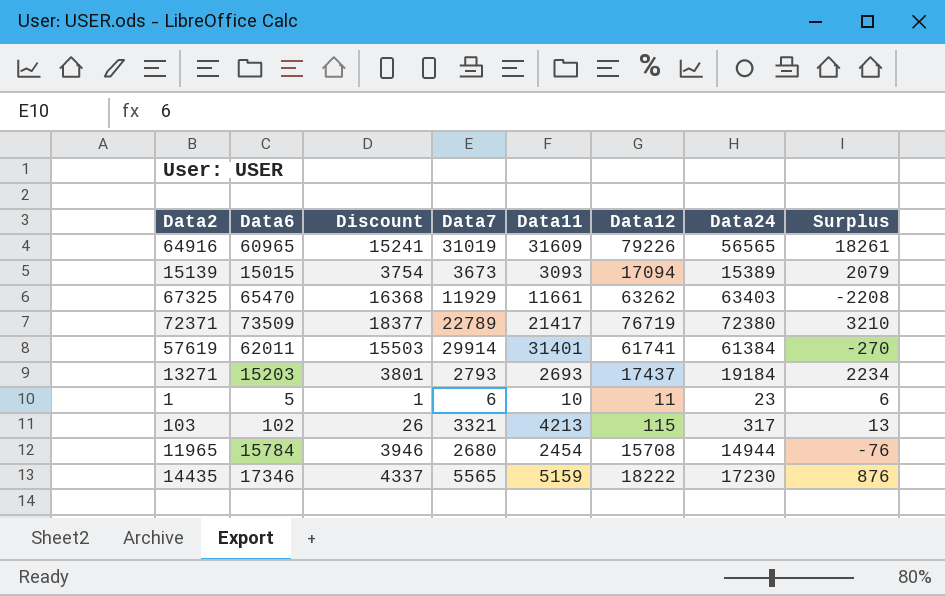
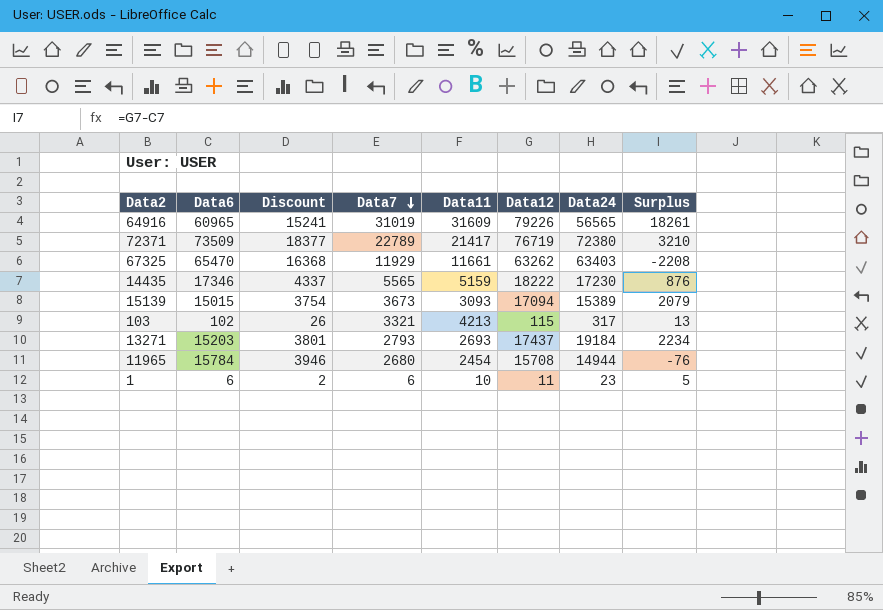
row order: none -> Data7 descending
row 57619: 62011 | 15503 | 29914 | 31401 | 61741 | 61384 | -270 -> none
1 | Data6: 5 -> 6
1 | Discount: 1 -> 2
1 | Surplus: 6 -> 5

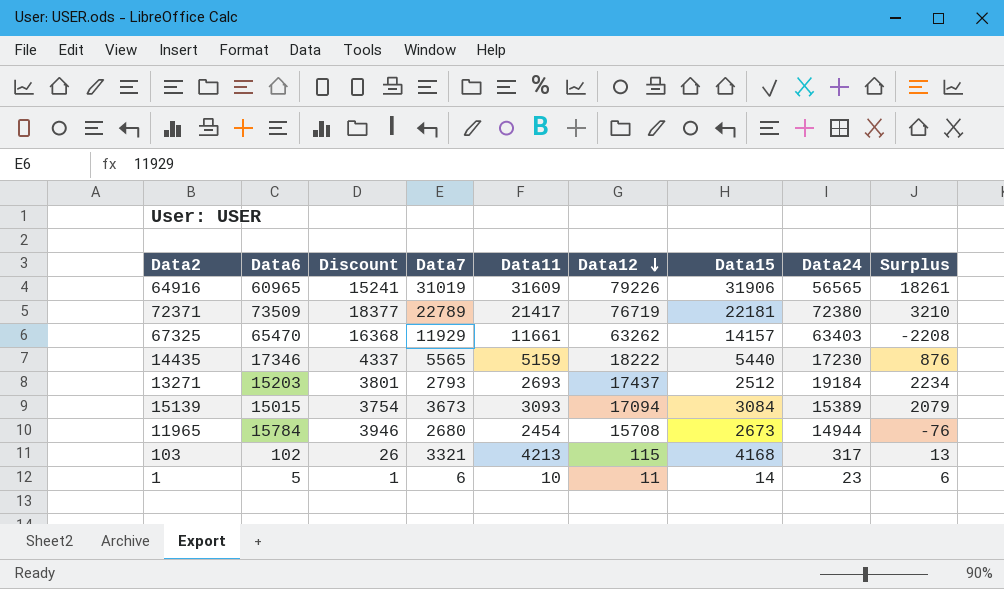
row order: Data7 descending -> Data12 descending
column Data15 | position: none -> 7
1 | Data6: 6 -> 5
1 | Discount: 2 -> 1
1 | Surplus: 5 -> 6

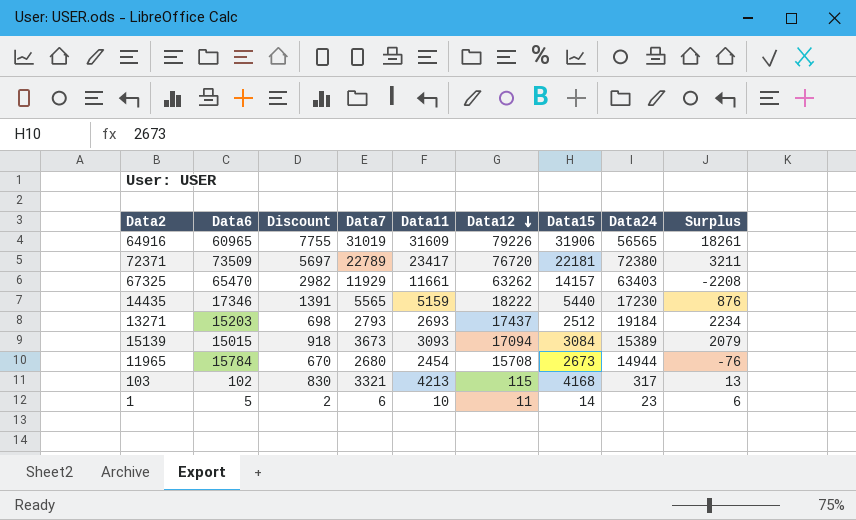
column Discount | formula: [Data6] * 0.25 -> [Data7] * 0.25
72371 | Data11: 21417 -> 23417
72371 | Data12: 76719 -> 76720
72371 | Surplus: 3210 -> 3211

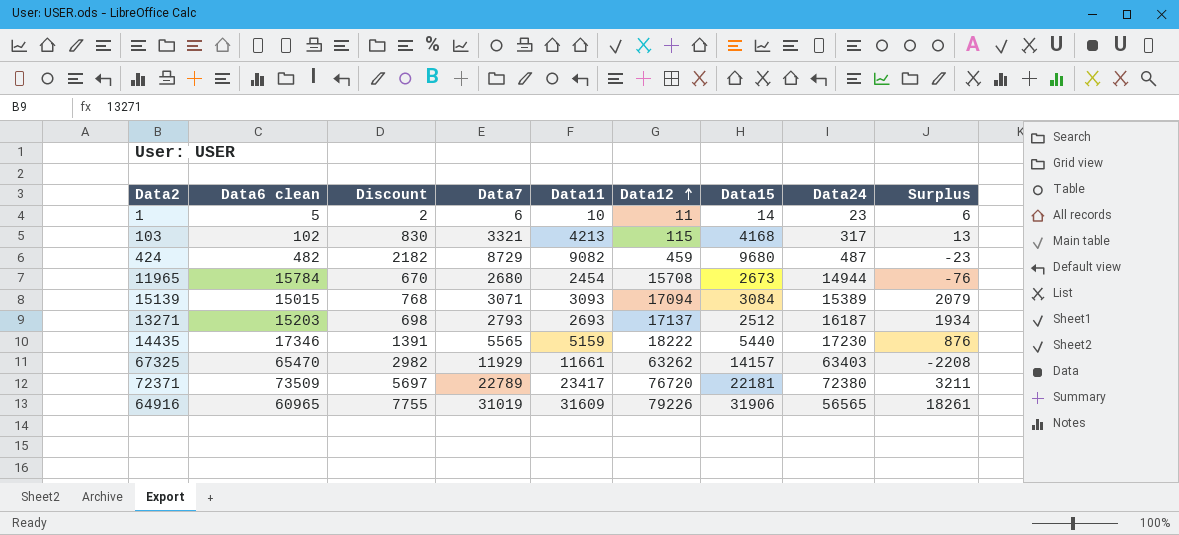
row order: Data12 descending -> Data12 ascending
column name: Data6 -> Data6 clean
row 424: none -> 482 | 2182 | 8729 | 9082 | 459 | 9680 | 487 | -23
15139 | Discount: 918 -> 768
15139 | Data7: 3673 -> 3071
13271 | Data12: 17437 -> 17137
13271 | Data24: 19184 -> 16187
13271 | Surplus: 2234 -> 1934

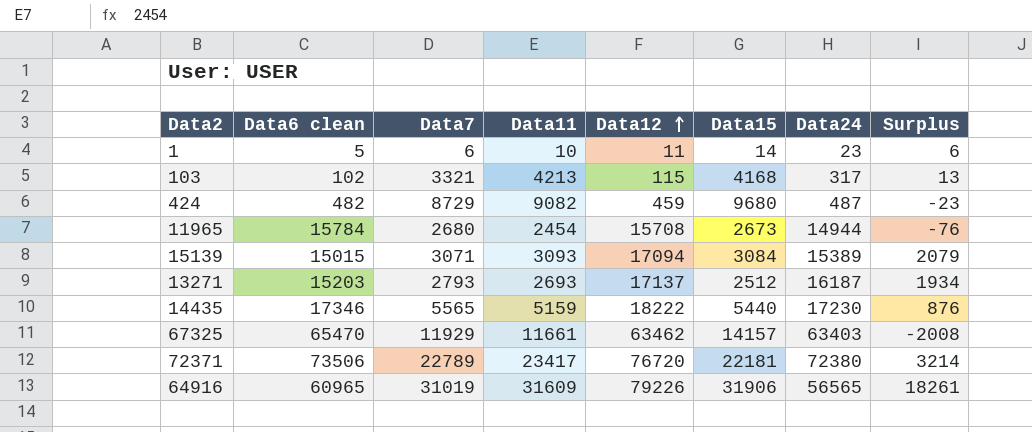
column Discount | formula: [Data7] * 0.25 -> none
67325 | Data12: 63262 -> 63462
67325 | Surplus: -2208 -> -2008
72371 | Data6 clean: 73509 -> 73506
72371 | Surplus: 3211 -> 3214

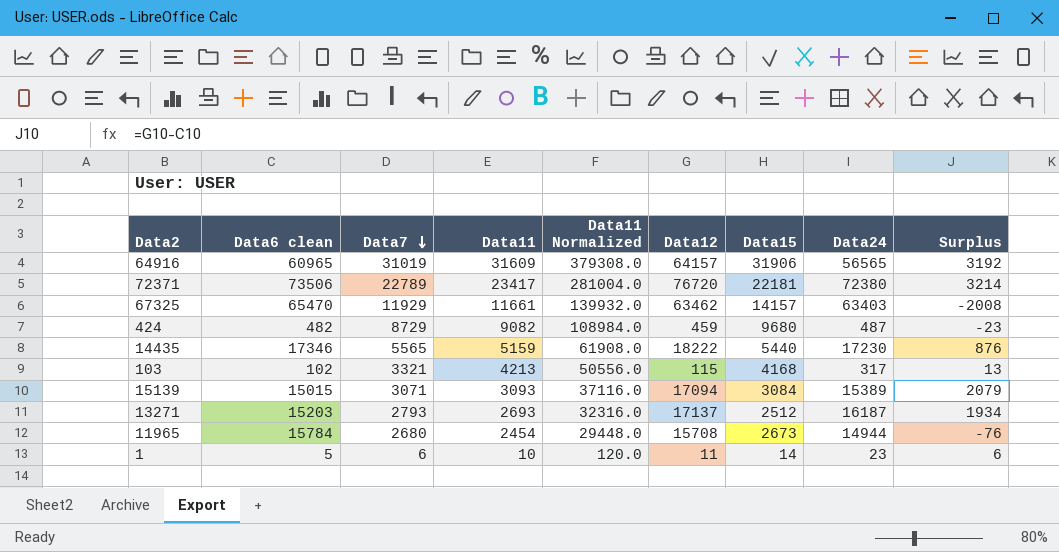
row order: Data12 ascending -> Data7 descending
column Data11 Normalized | formula: none -> [Data11] * 12
64916 | Data12: 79226 -> 64157
64916 | Surplus: 18261 -> 3192

